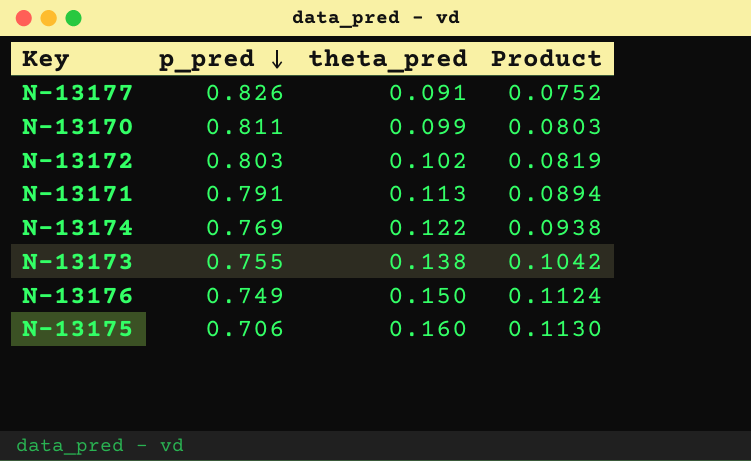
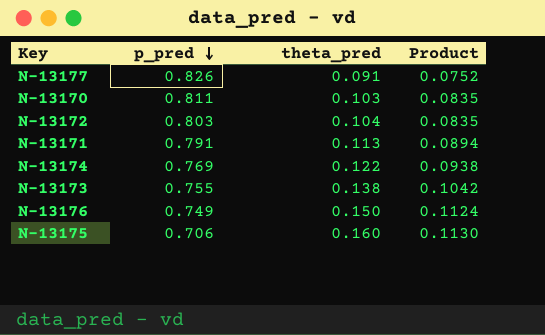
N-13170 | theta_pred: 0.099 -> 0.103
N-13170 | Product: 0.0803 -> 0.0835
N-13172 | theta_pred: 0.102 -> 0.104
N-13172 | Product: 0.0819 -> 0.0835

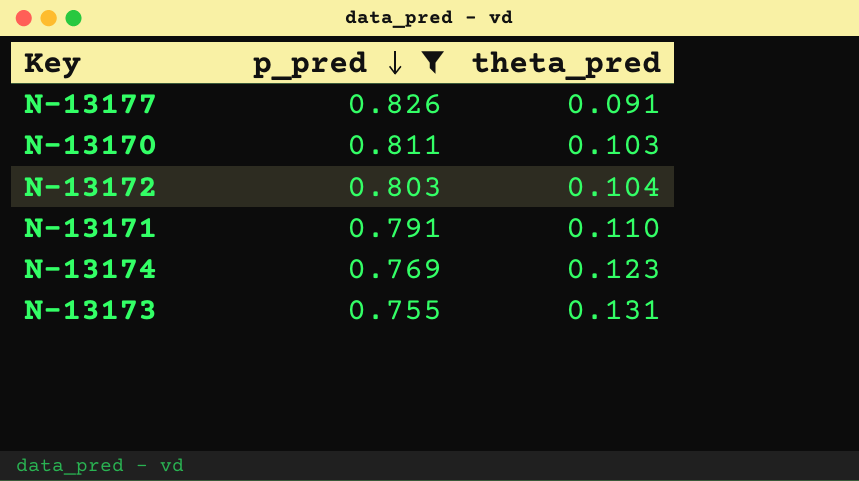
filter: none -> p_pred >= 0.755
column Product | formula: [p_pred] * [theta_pred] -> none
N-13171 | theta_pred: 0.113 -> 0.110
N-13174 | theta_pred: 0.122 -> 0.123
N-13173 | theta_pred: 0.138 -> 0.131

